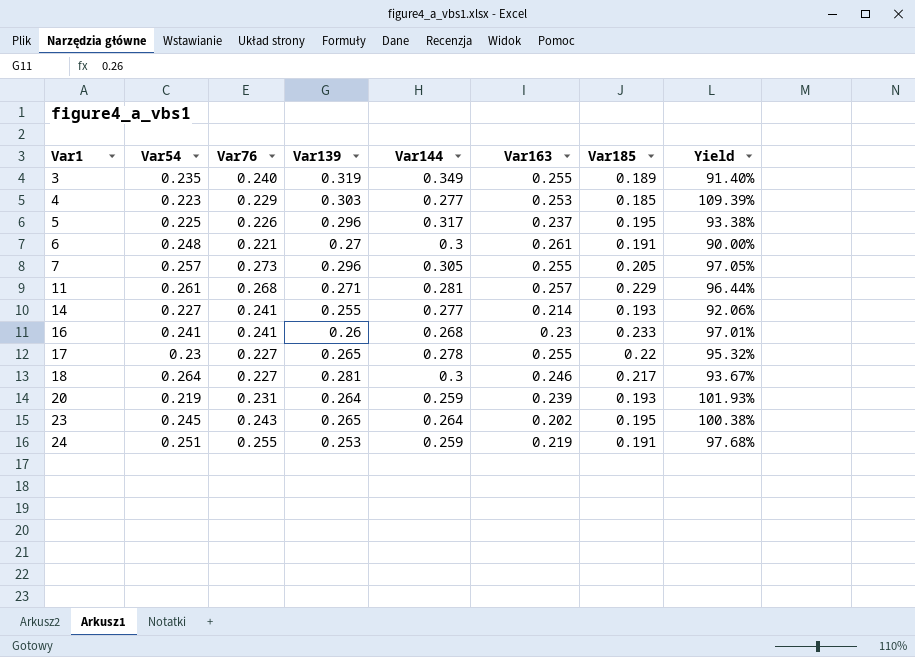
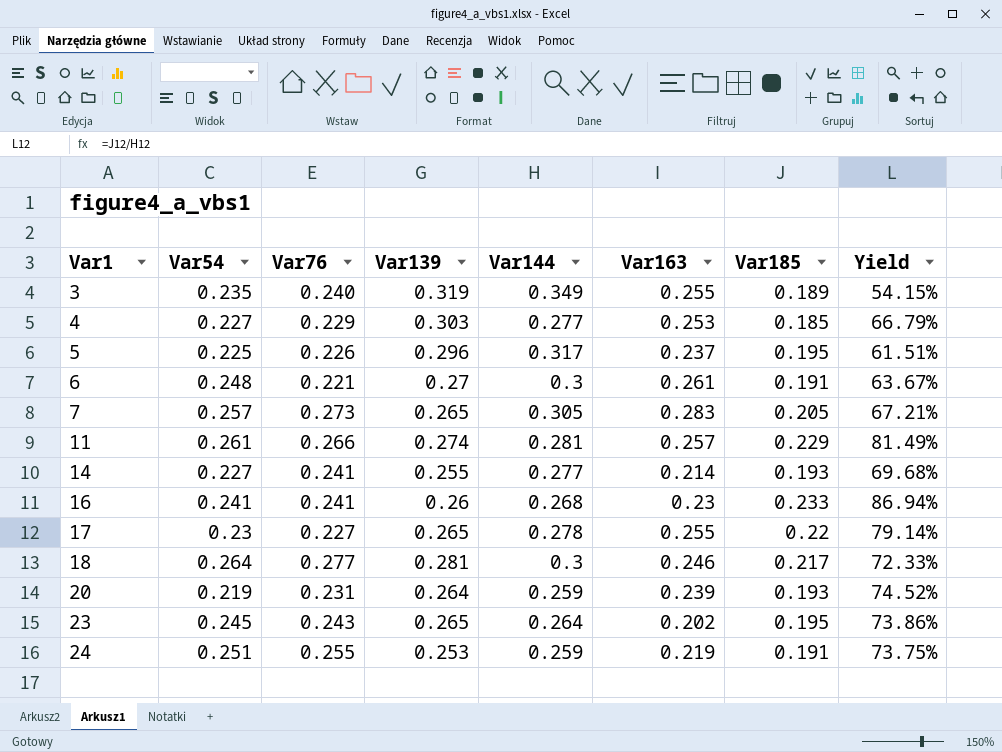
column Yield | formula: [Var139] / [Var144] -> [Var185] / [Var144]
4 | Var54: 0.223 -> 0.227
7 | Var139: 0.296 -> 0.265
7 | Var163: 0.255 -> 0.283
11 | Var76: 0.268 -> 0.266
11 | Var139: 0.271 -> 0.274
18 | Var76: 0.227 -> 0.277

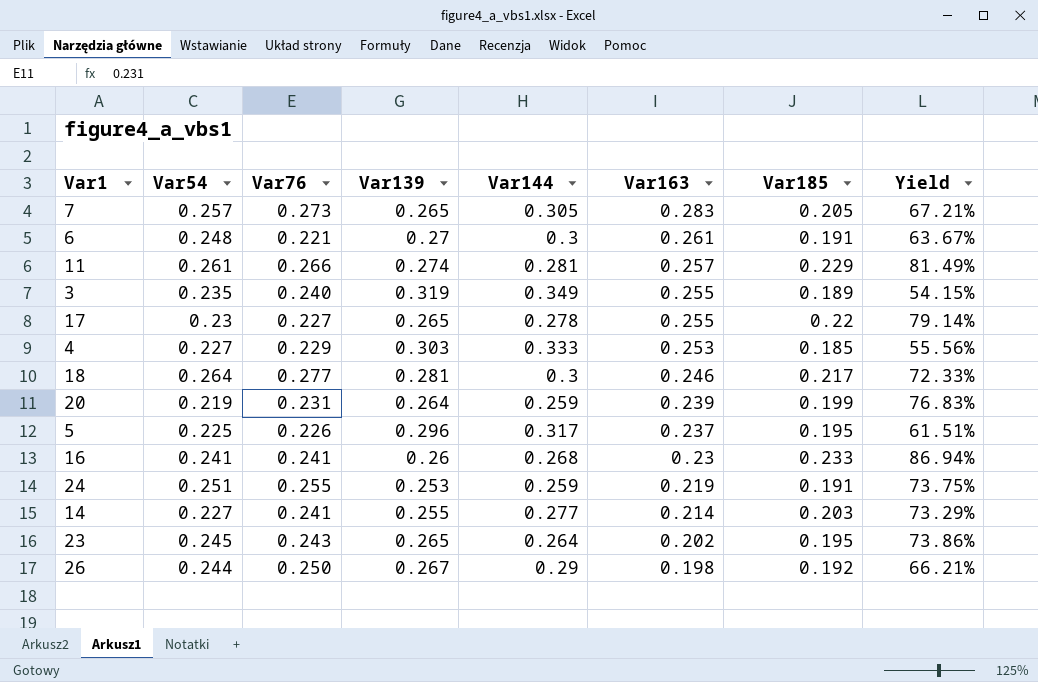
row order: Var1 ascending -> Var163 descending
4 | Var144: 0.277 -> 0.333
4 | Yield: 66.79% -> 55.56%
20 | Var185: 0.193 -> 0.199
20 | Yield: 74.52% -> 76.83%
14 | Var185: 0.193 -> 0.203
14 | Yield: 69.68% -> 73.29%
row 26: none -> 0.244 | 0.250 | 0.267 | 0.29 | 0.198 | 0.192 | 66.21%

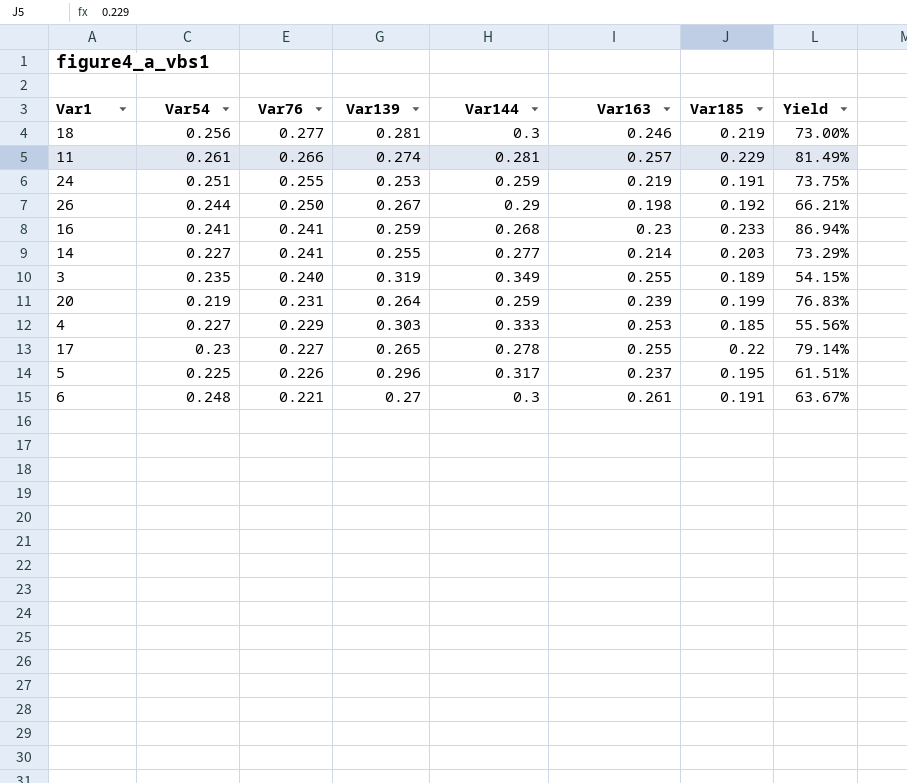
row order: Var163 descending -> Var76 descending
row 7: 0.257 | 0.273 | 0.265 | 0.305 | 0.283 | 0.205 | 67.21% -> none
row 23: 0.245 | 0.243 | 0.265 | 0.264 | 0.202 | 0.195 | 73.86% -> none
18 | Var54: 0.264 -> 0.256
18 | Var185: 0.217 -> 0.219
18 | Yield: 72.33% -> 73.00%
16 | Var139: 0.26 -> 0.259

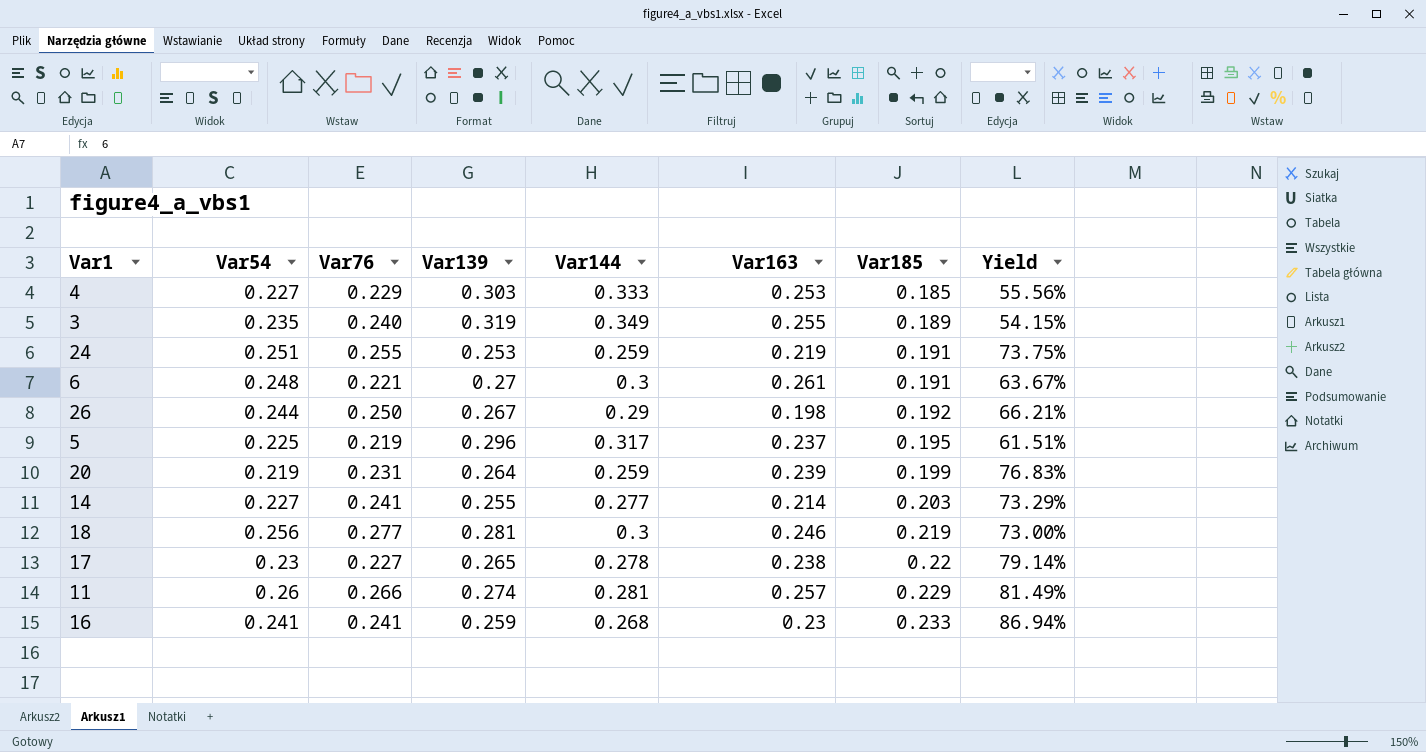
row order: Var76 descending -> Var185 ascending
5 | Var76: 0.226 -> 0.219
17 | Var163: 0.255 -> 0.238
11 | Var54: 0.261 -> 0.26

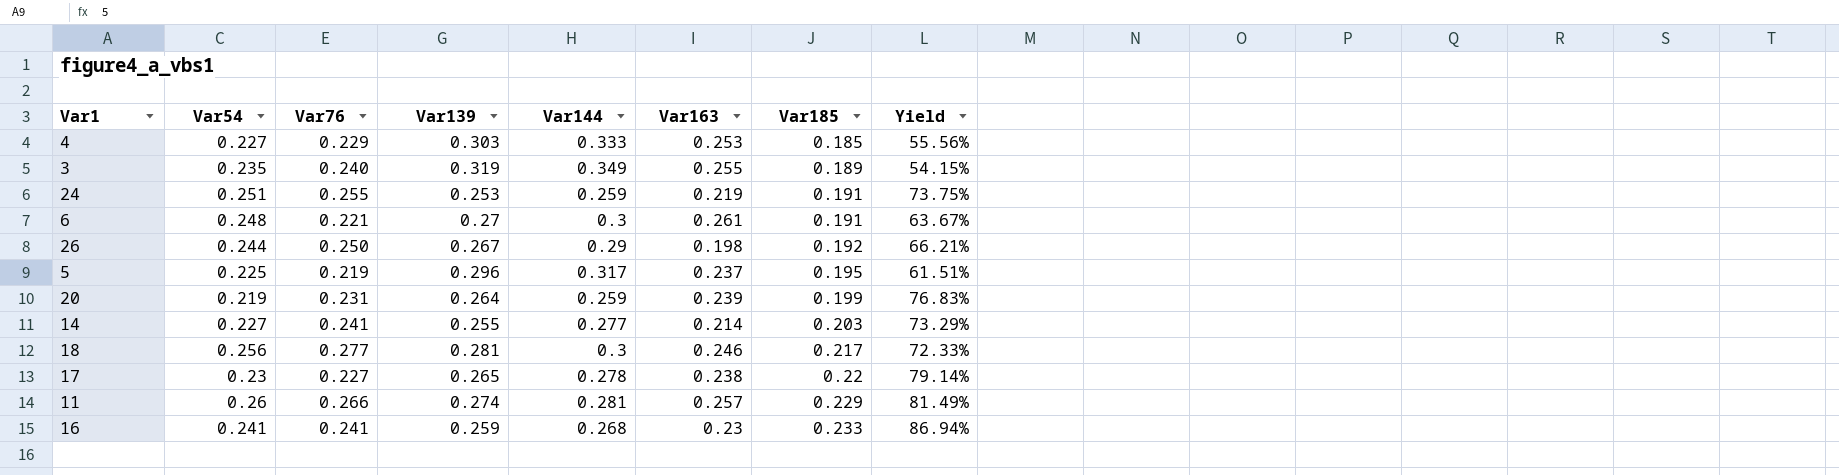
18 | Var185: 0.219 -> 0.217
18 | Yield: 73.00% -> 72.33%

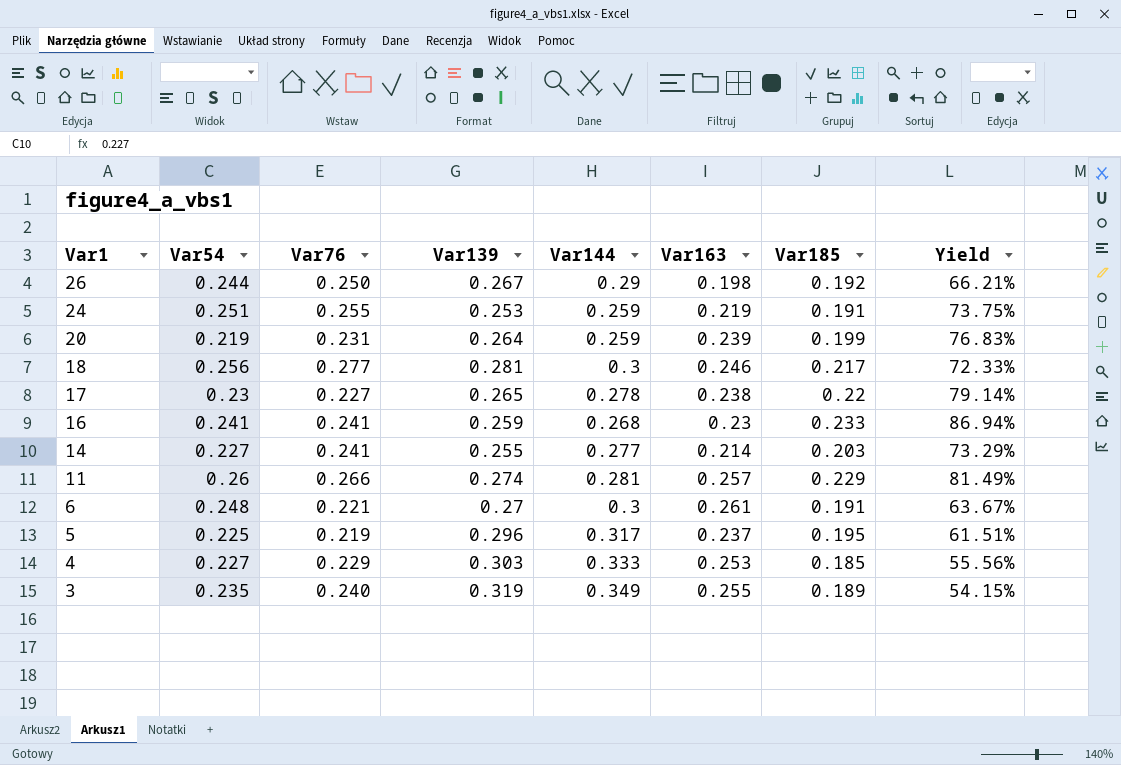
row order: Var185 ascending -> Var1 descending

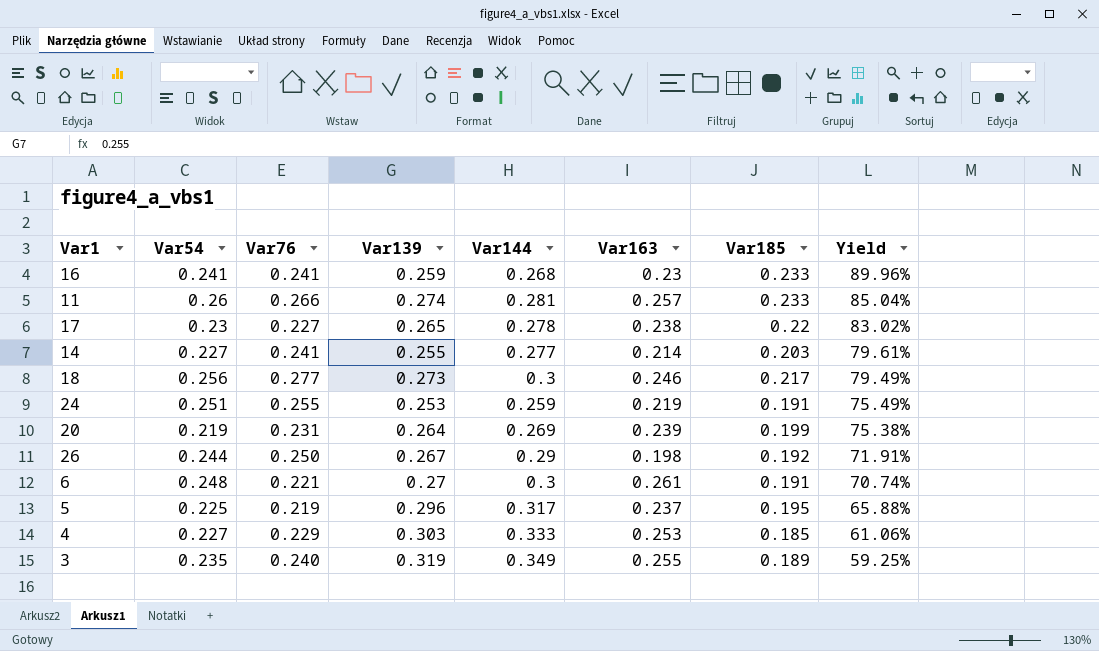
row order: Var1 descending -> Yield descending
column Yield | formula: [Var185] / [Var144] -> [Var185] / [Var139]
11 | Var185: 0.229 -> 0.233
18 | Var139: 0.281 -> 0.273
20 | Var144: 0.259 -> 0.269

